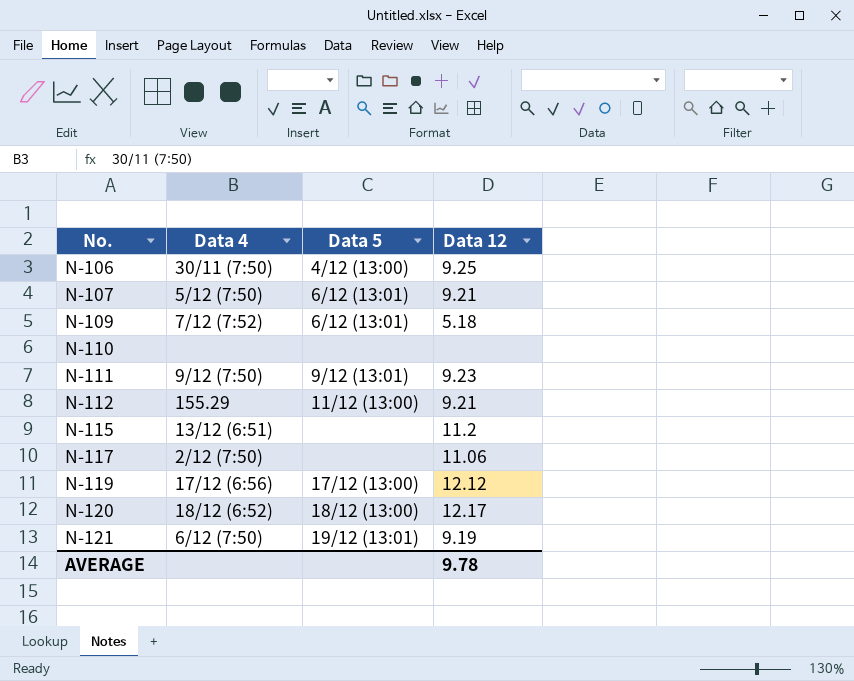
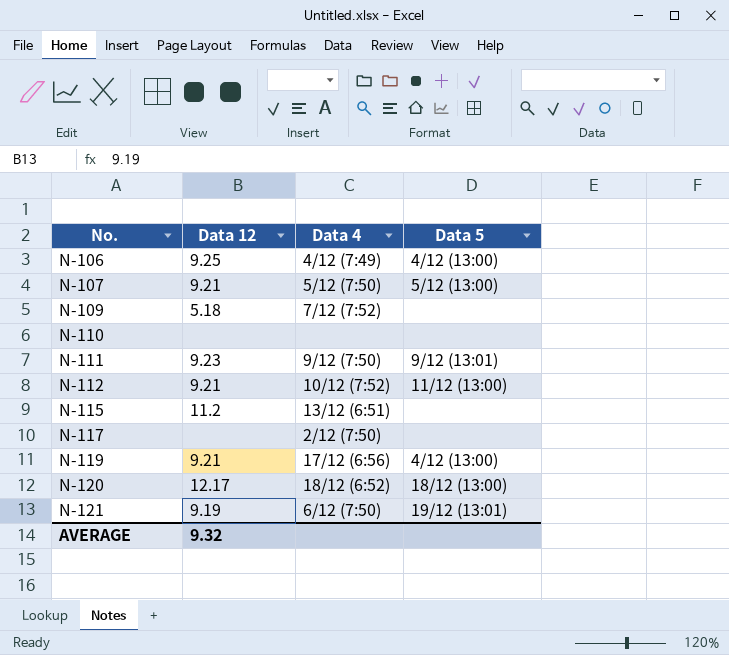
column Data 12 | position: 4 -> 2
N-106 | Data 4: 30/11 (7:50) -> 4/12 (7:49)
N-107 | Data 5: 6/12 (13:01) -> 5/12 (13:00)
N-109 | Data 5: 6/12 (13:01) -> none
N-112 | Data 4: 155.29 -> 10/12 (7:52)
N-117 | Data 12: 11.06 -> none
N-119 | Data 12: 12.12 -> 9.21
N-119 | Data 5: 17/12 (13:00) -> 4/12 (13:00)
AVERAGE | Data 12: 9.78 -> 9.32

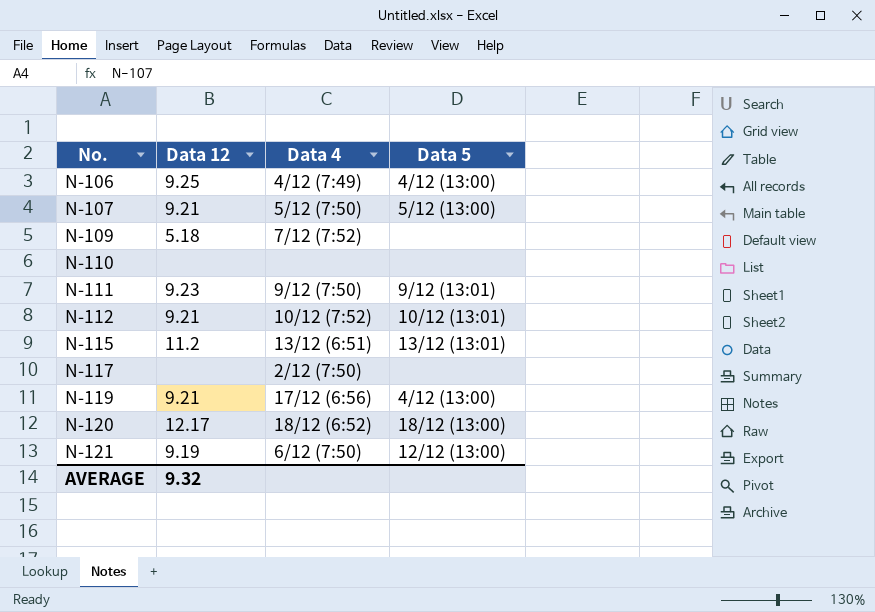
N-112 | Data 5: 11/12 (13:00) -> 10/12 (13:01)
N-115 | Data 5: none -> 13/12 (13:01)
N-121 | Data 5: 19/12 (13:01) -> 12/12 (13:00)

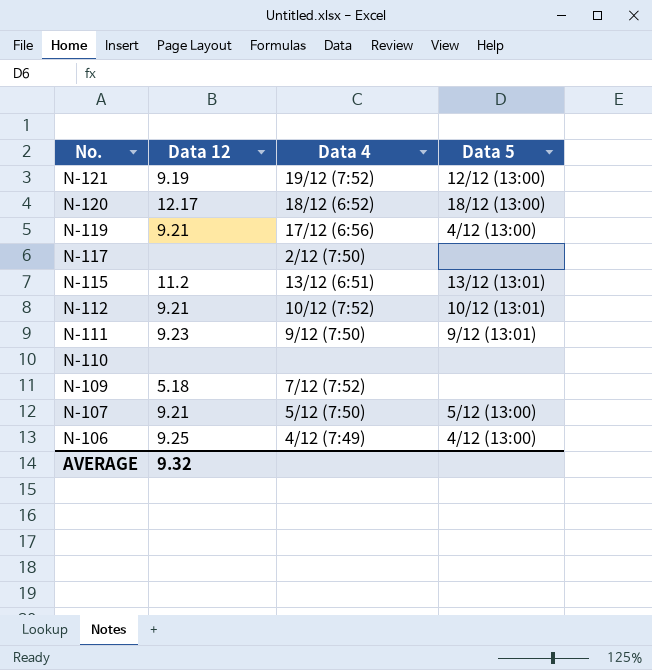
row order: No. ascending -> No. descending
N-121 | Data 4: 6/12 (7:50) -> 19/12 (7:52)

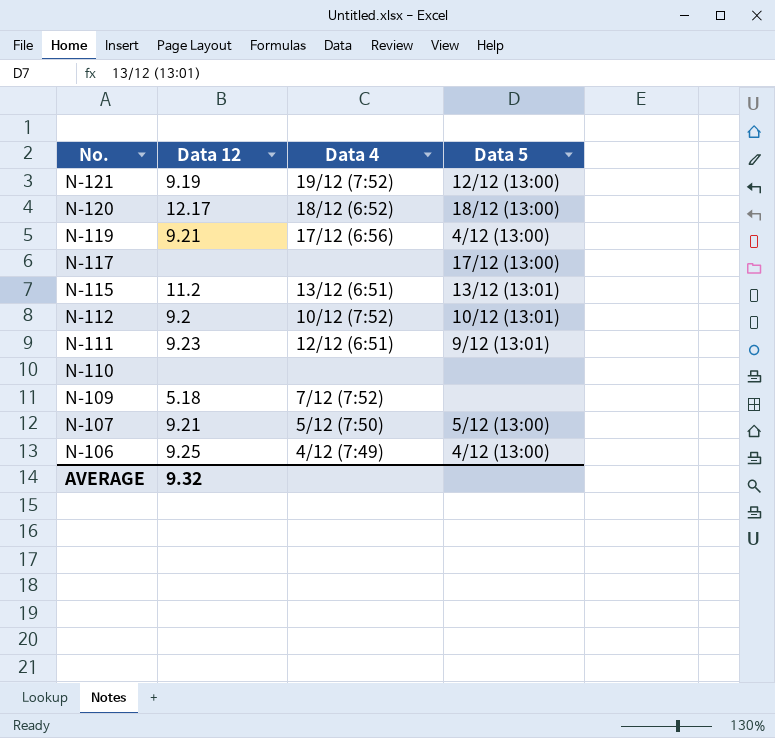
N-117 | Data 4: 2/12 (7:50) -> none
N-117 | Data 5: none -> 17/12 (13:00)
N-112 | Data 12: 9.21 -> 9.2
N-111 | Data 4: 9/12 (7:50) -> 12/12 (6:51)

